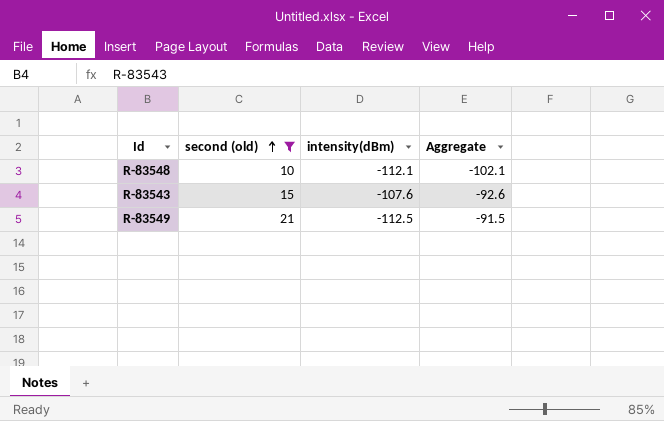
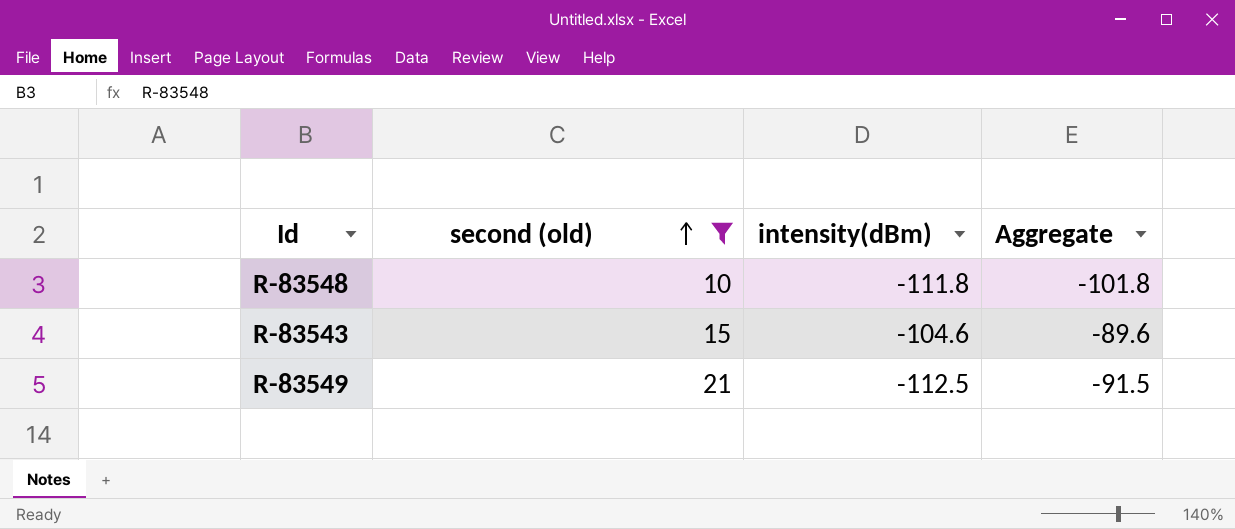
R-83548 | intensity(dBm): -112.1 -> -111.8
R-83548 | Aggregate: -102.1 -> -101.8
R-83543 | intensity(dBm): -107.6 -> -104.6
R-83543 | Aggregate: -92.6 -> -89.6

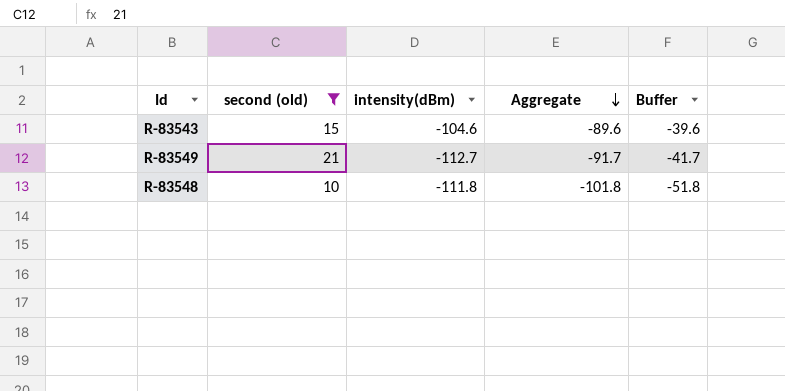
row order: second (old) ascending -> Aggregate descending
column Buffer | formula: none -> [Aggregate] + 50
R-83549 | intensity(dBm): -112.5 -> -112.7
R-83549 | Aggregate: -91.5 -> -91.7

